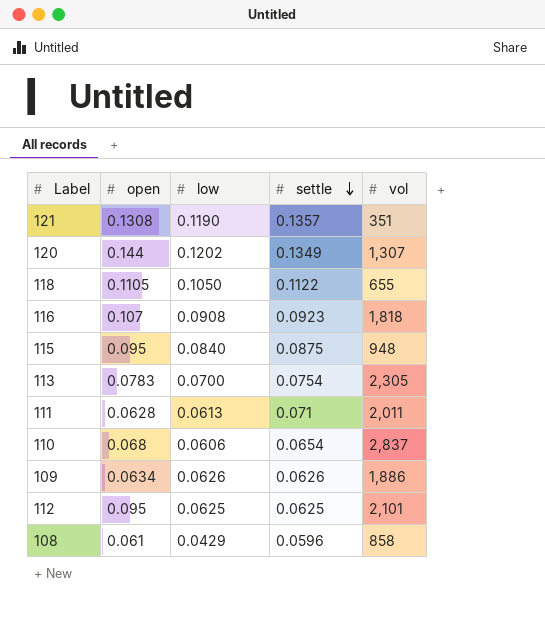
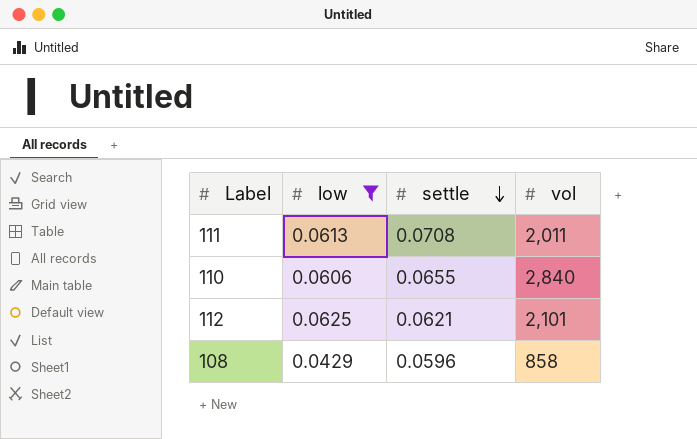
filter: none -> low <= 0.0625
column open | position: 2 -> none
111 | settle: 0.071 -> 0.0708
110 | settle: 0.0654 -> 0.0655
110 | vol: 2,837 -> 2,840
112 | settle: 0.0625 -> 0.0621

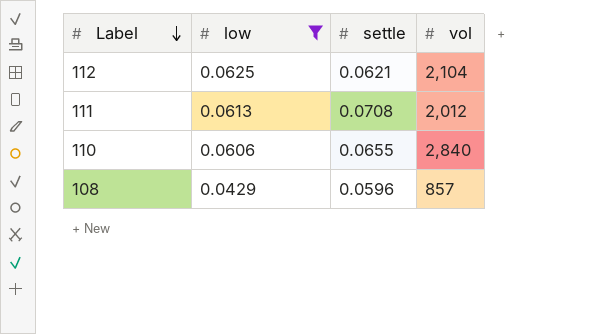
row order: settle descending -> Label descending
112 | vol: 2,101 -> 2,104
111 | vol: 2,011 -> 2,012
108 | vol: 858 -> 857

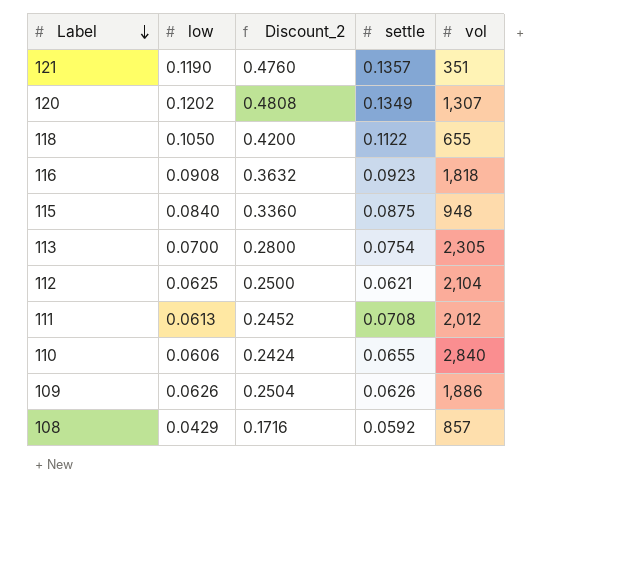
filter: low <= 0.0625 -> none
column Discount_2 | formula: none -> [low] * 4
108 | settle: 0.0596 -> 0.0592

